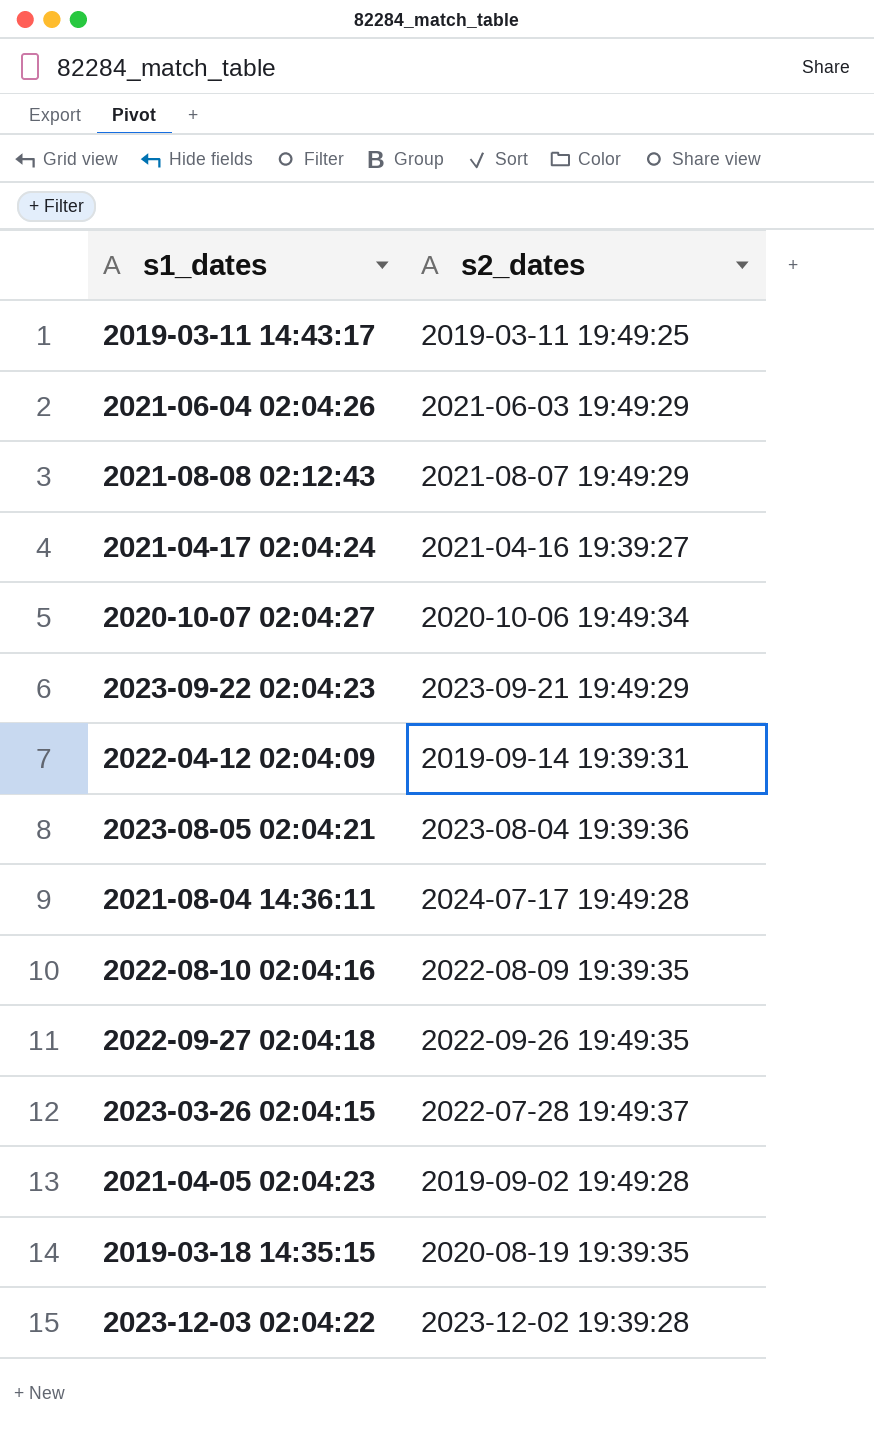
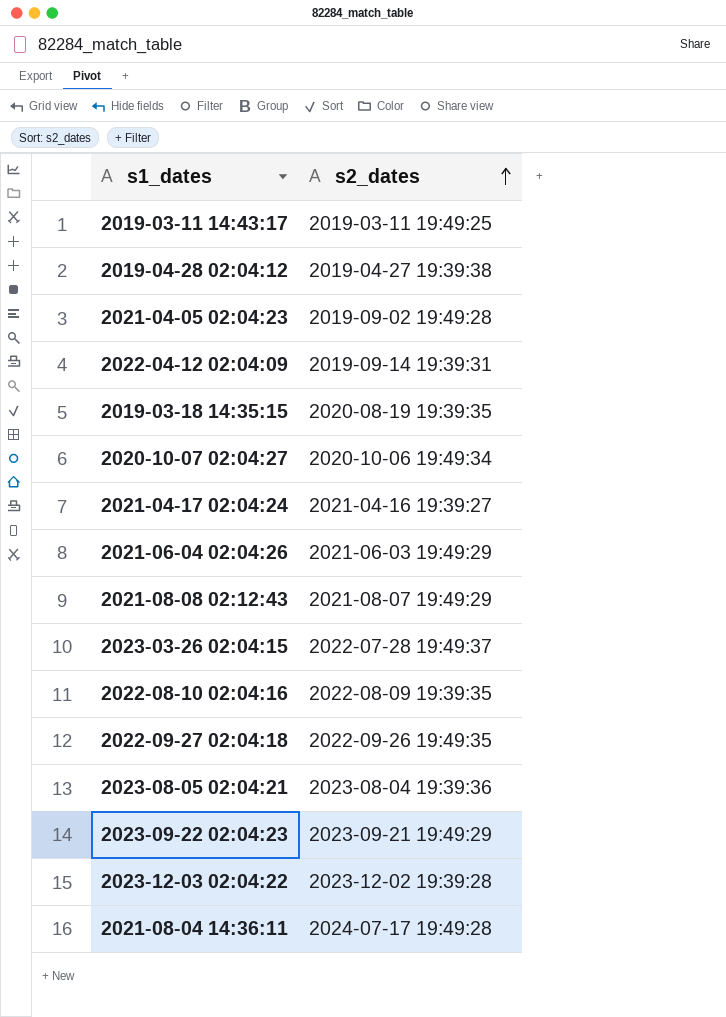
row order: none -> s2_dates ascending
row 2019-04-28 02:04:12: none -> 2019-04-27 19:39:38

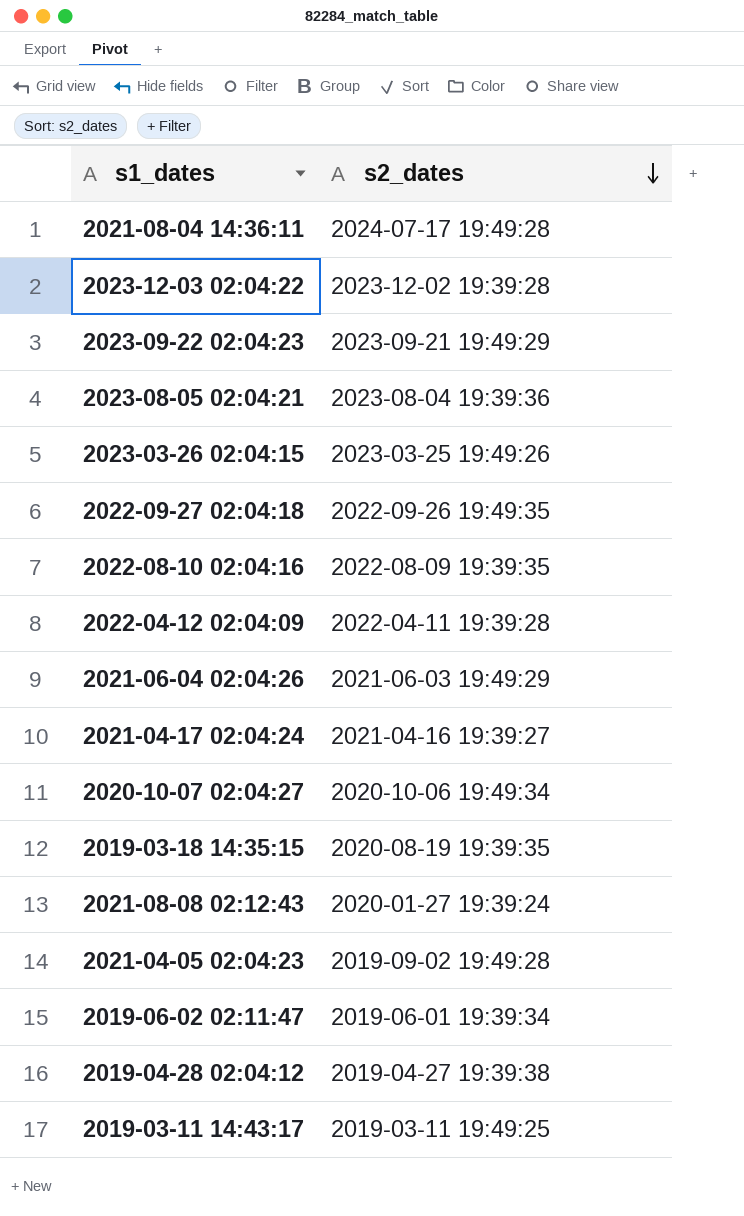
row order: s2_dates ascending -> s2_dates descending
2023-03-26 02:04:15 | s2_dates: 2022-07-28 19:49:37 -> 2023-03-25 19:49:26
2022-04-12 02:04:09 | s2_dates: 2019-09-14 19:39:31 -> 2022-04-11 19:39:28
2021-08-08 02:12:43 | s2_dates: 2021-08-07 19:49:29 -> 2020-01-27 19:39:24
row 2019-06-02 02:11:47: none -> 2019-06-01 19:39:34

